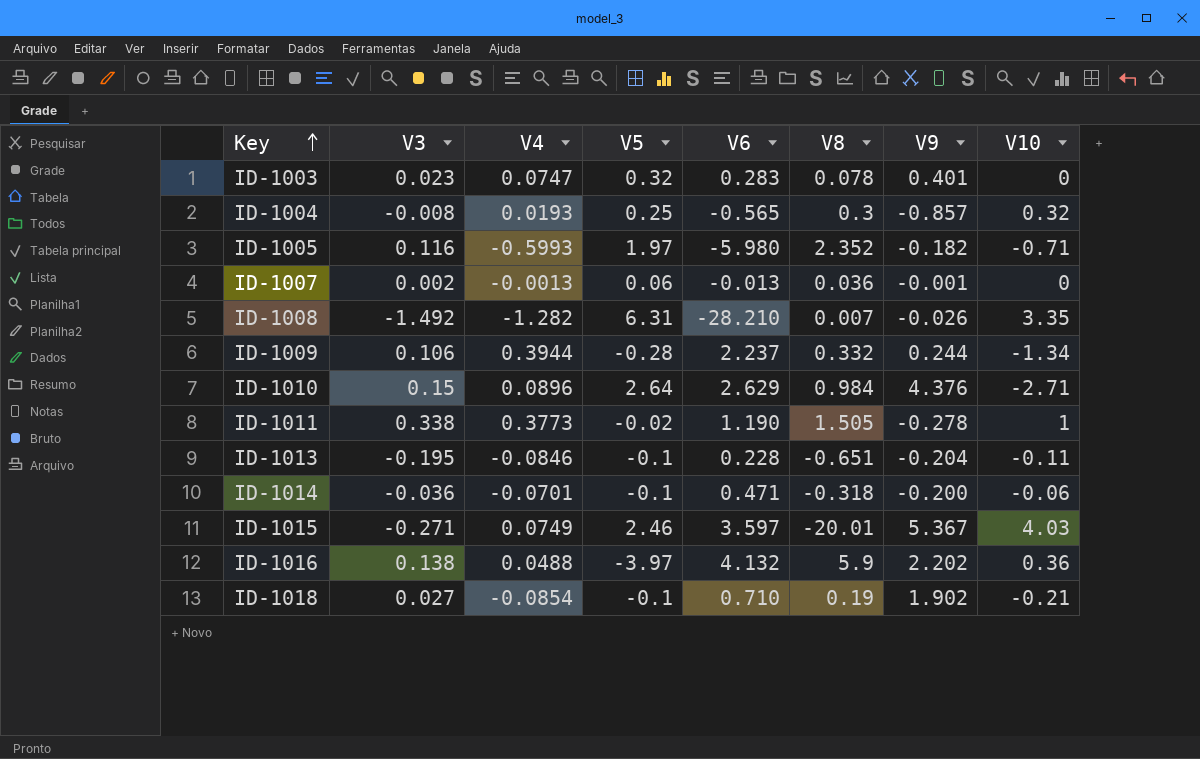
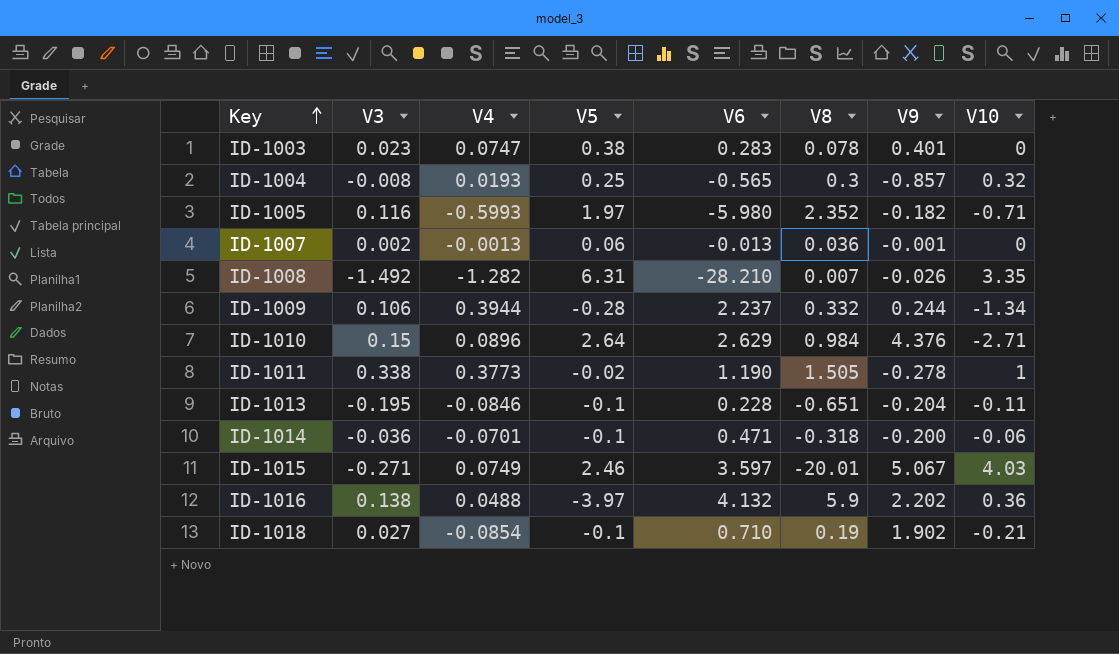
ID-1003 | V5: 0.32 -> 0.38
ID-1015 | V9: 5.367 -> 5.067

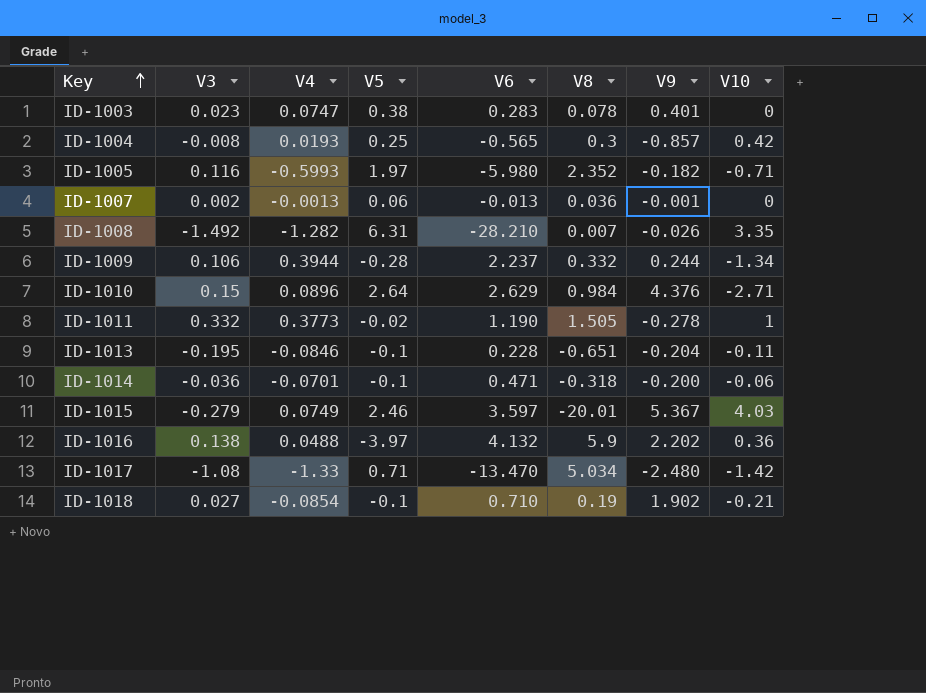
ID-1004 | V10: 0.32 -> 0.42
ID-1011 | V3: 0.338 -> 0.332
ID-1015 | V3: -0.271 -> -0.279
ID-1015 | V9: 5.067 -> 5.367
row ID-1017: none -> -1.08 | -1.33 | 0.71 | -13.470 | 5.034 | -2.480 | -1.42

